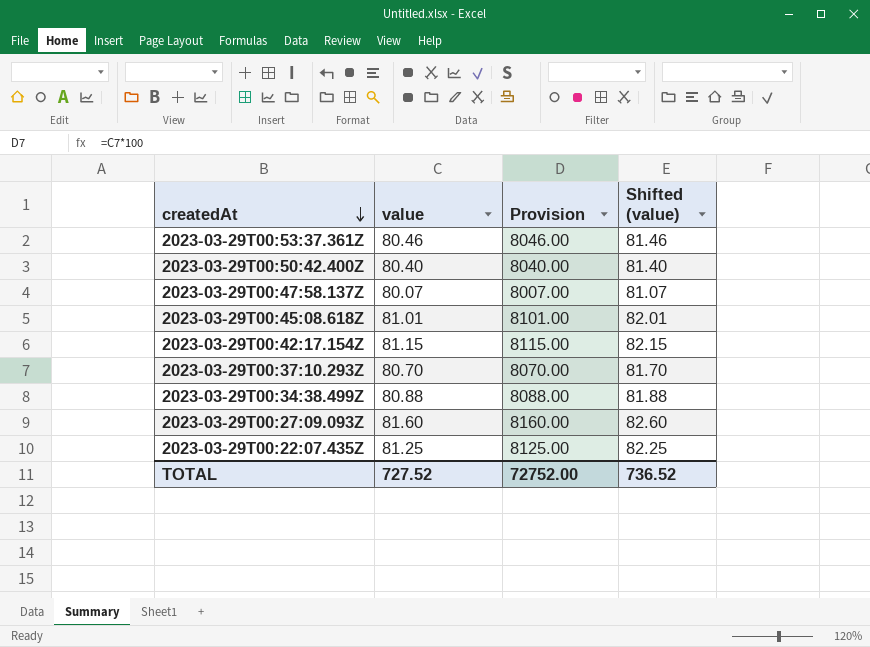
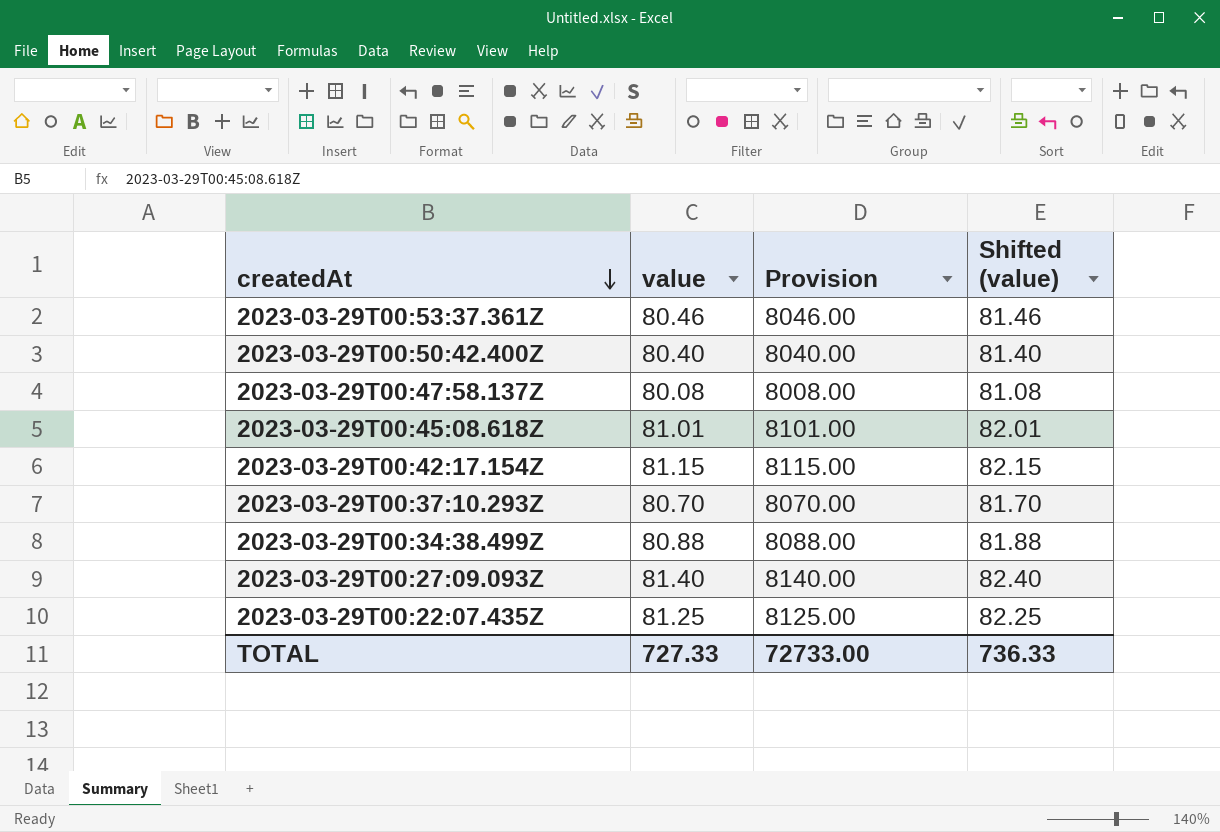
2023-03-29T00:47:58.137Z | value: 80.07 -> 80.08
2023-03-29T00:47:58.137Z | Provision: 8007.00 -> 8008.00
2023-03-29T00:47:58.137Z | Shifted (value): 81.07 -> 81.08
2023-03-29T00:27:09.093Z | value: 81.60 -> 81.40
2023-03-29T00:27:09.093Z | Provision: 8160.00 -> 8140.00
2023-03-29T00:27:09.093Z | Shifted (value): 82.60 -> 82.40
TOTAL | value: 727.52 -> 727.33
TOTAL | Provision: 72752.00 -> 72733.00
TOTAL | Shifted (value): 736.52 -> 736.33

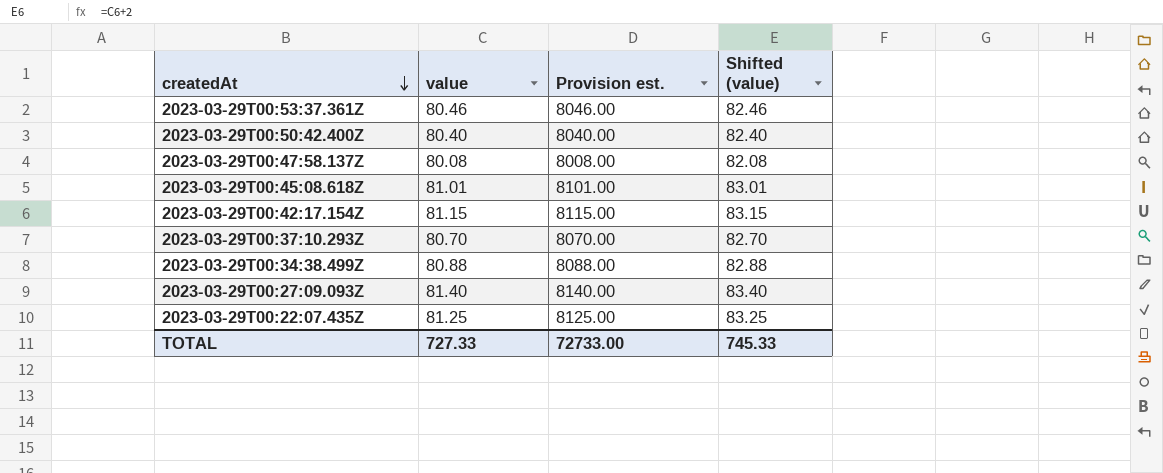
column name: Provision -> Provision est.
column Shifted (value) | formula: [value] + 1 -> [value] + 2
TOTAL | Shifted (value): 736.33 -> 745.33

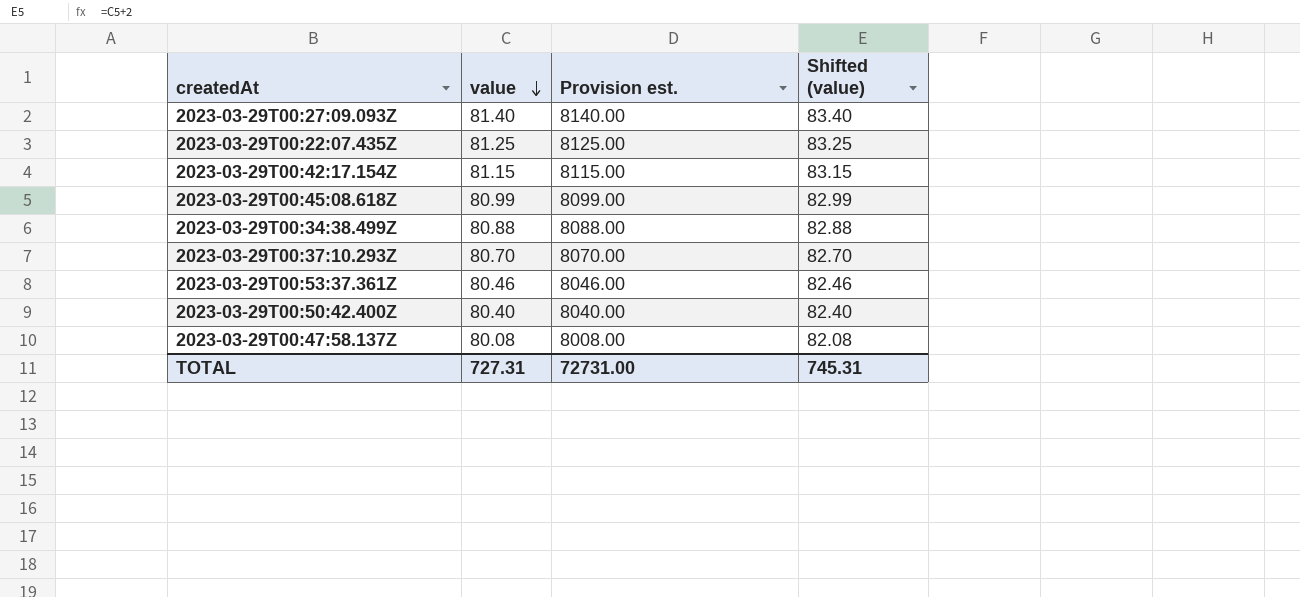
row order: createdAt descending -> value descending
2023-03-29T00:45:08.618Z | value: 81.01 -> 80.99
2023-03-29T00:45:08.618Z | Provision est.: 8101.00 -> 8099.00
2023-03-29T00:45:08.618Z | Shifted (value): 83.01 -> 82.99
TOTAL | value: 727.33 -> 727.31
TOTAL | Provision est.: 72733.00 -> 72731.00
TOTAL | Shifted (value): 745.33 -> 745.31

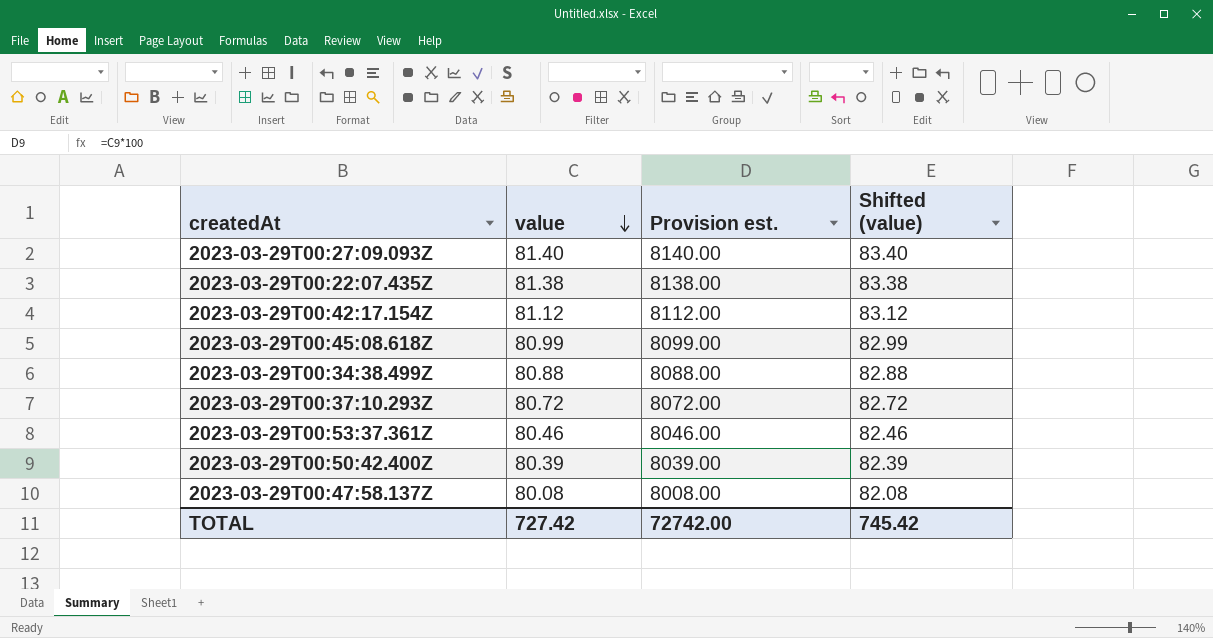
2023-03-29T00:22:07.435Z | value: 81.25 -> 81.38
2023-03-29T00:22:07.435Z | Provision est.: 8125.00 -> 8138.00
2023-03-29T00:22:07.435Z | Shifted (value): 83.25 -> 83.38
2023-03-29T00:42:17.154Z | value: 81.15 -> 81.12
2023-03-29T00:42:17.154Z | Provision est.: 8115.00 -> 8112.00
2023-03-29T00:42:17.154Z | Shifted (value): 83.15 -> 83.12
2023-03-29T00:37:10.293Z | value: 80.70 -> 80.72
2023-03-29T00:37:10.293Z | Provision est.: 8070.00 -> 8072.00
2023-03-29T00:37:10.293Z | Shifted (value): 82.70 -> 82.72
2023-03-29T00:50:42.400Z | value: 80.40 -> 80.39
2023-03-29T00:50:42.400Z | Provision est.: 8040.00 -> 8039.00
2023-03-29T00:50:42.400Z | Shifted (value): 82.40 -> 82.39
TOTAL | value: 727.31 -> 727.42
TOTAL | Provision est.: 72731.00 -> 72742.00
TOTAL | Shifted (value): 745.31 -> 745.42

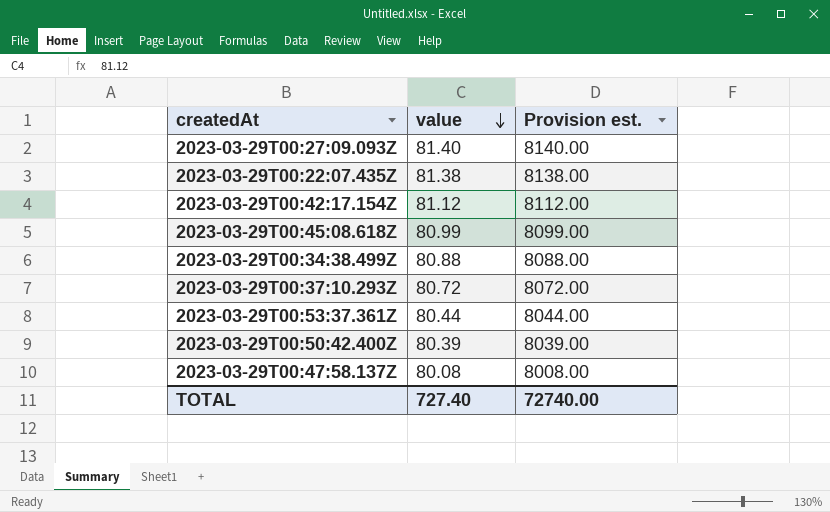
column Shifted (value) | formula: [value] + 2 -> none
2023-03-29T00:53:37.361Z | value: 80.46 -> 80.44
2023-03-29T00:53:37.361Z | Provision est.: 8046.00 -> 8044.00
TOTAL | value: 727.42 -> 727.40
TOTAL | Provision est.: 72742.00 -> 72740.00

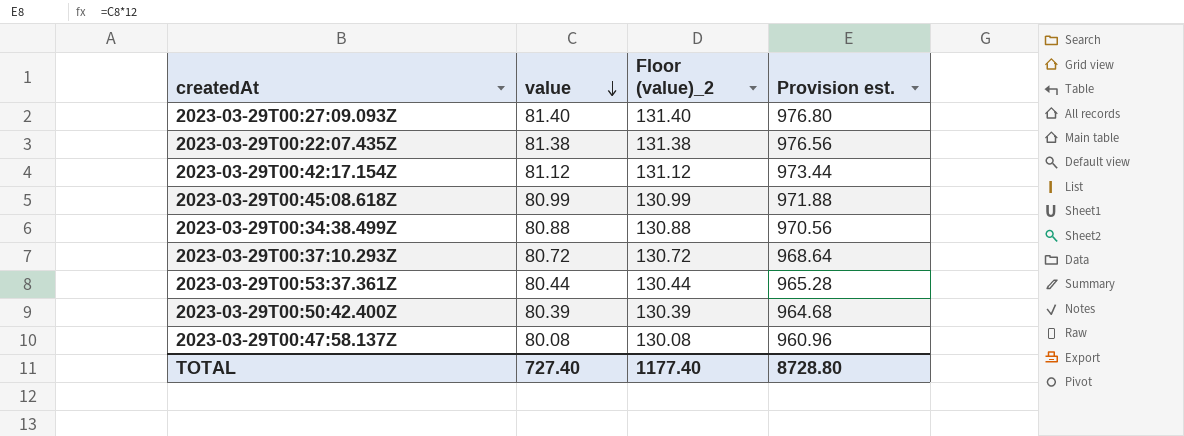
column Floor (value)_2 | formula: none -> [value] + 50
column Provision est. | formula: [value] * 100 -> [value] * 12
TOTAL | Provision est.: 72740.00 -> 8728.80

